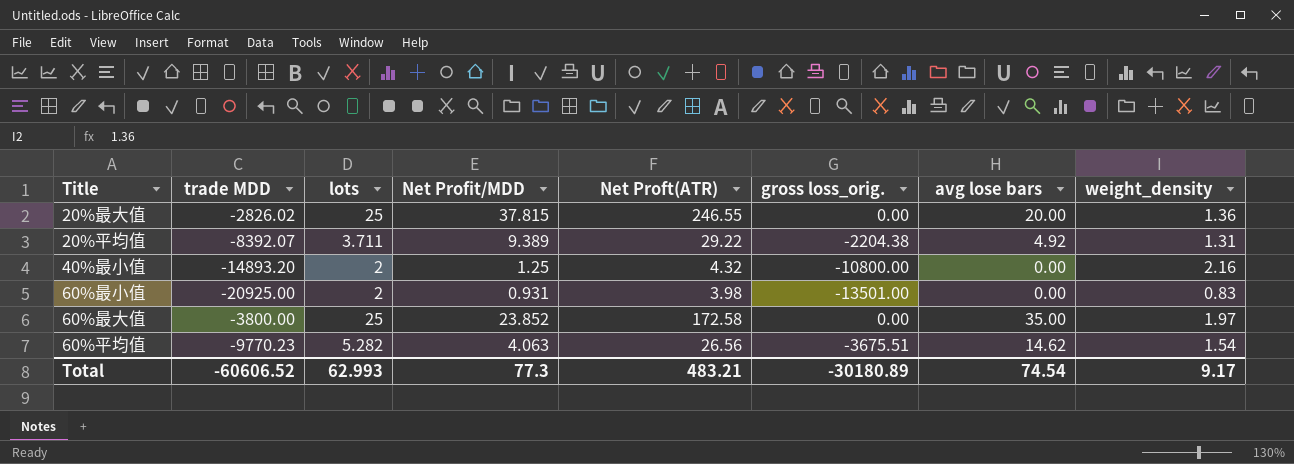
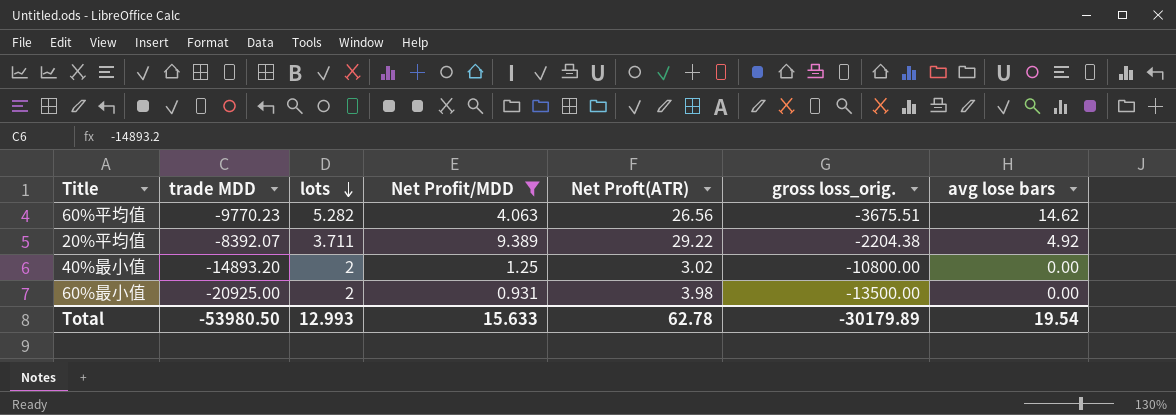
filter: none -> Net Profit/MDD <= 9.389
row order: none -> lots descending
column weight_density | position: 8 -> none
40%最小值 | Net Proft(ATR): 4.32 -> 3.02
60%最小值 | gross loss_orig.: -13501.00 -> -13500.00
Total | trade MDD: -60606.52 -> -53980.50
Total | lots: 62.993 -> 12.993
Total | Net Profit/MDD: 77.3 -> 15.633
Total | Net Proft(ATR): 483.21 -> 62.78
Total | gross loss_orig.: -30180.89 -> -30179.89
Total | avg lose bars: 74.54 -> 19.54

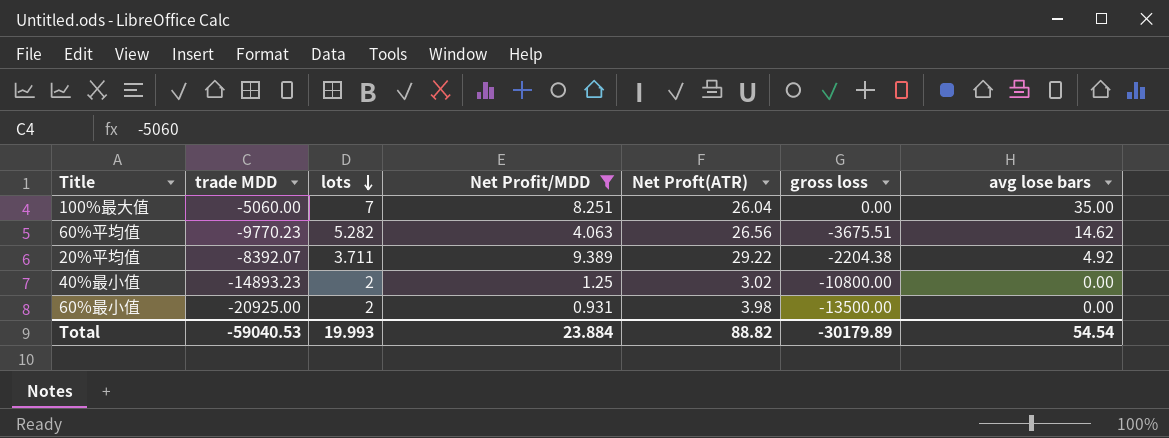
column name: gross loss_orig. -> gross loss
row 100%最大值: none -> -5060.00 | 7 | 8.251 | 26.04 | 0.00 | 35.00
40%最小值 | trade MDD: -14893.20 -> -14893.23
Total | trade MDD: -53980.50 -> -59040.53
Total | lots: 12.993 -> 19.993
Total | Net Profit/MDD: 15.633 -> 23.884
Total | Net Proft(ATR): 62.78 -> 88.82
Total | avg lose bars: 19.54 -> 54.54

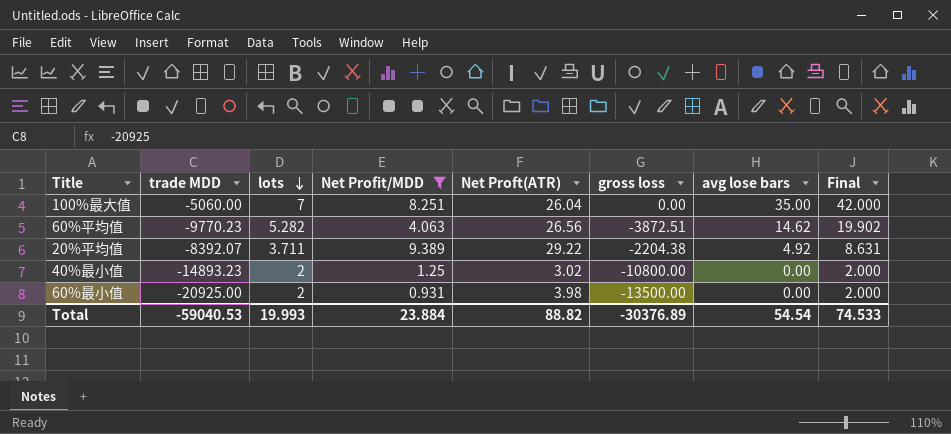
column Final | formula: none -> [lots] + [avg lose bars]
60%平均值 | gross loss: -3675.51 -> -3872.51
Total | gross loss: -30179.89 -> -30376.89

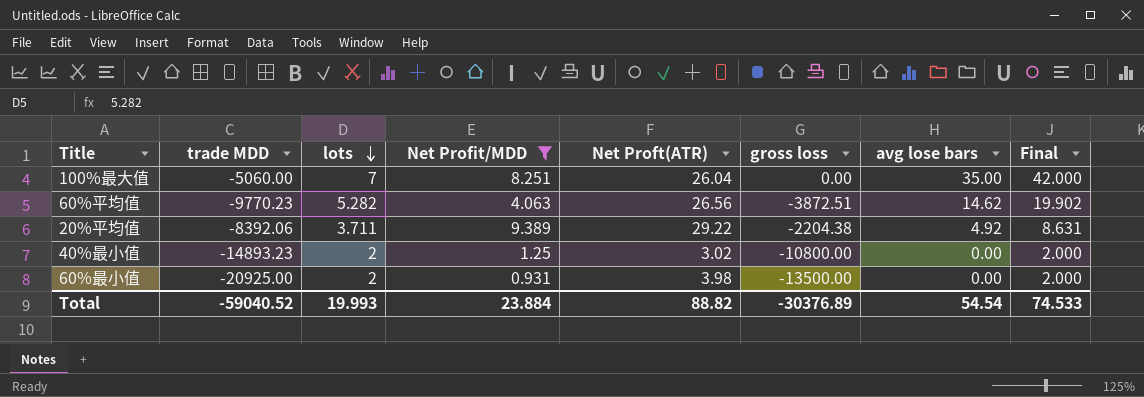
20%平均值 | trade MDD: -8392.07 -> -8392.06
Total | trade MDD: -59040.53 -> -59040.52

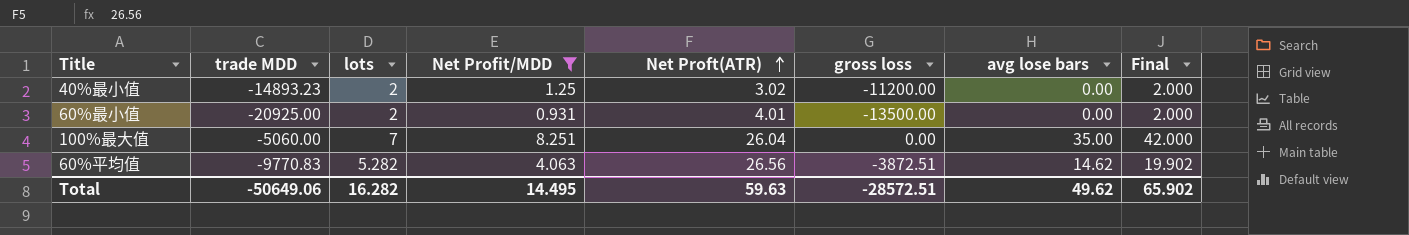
row order: lots descending -> Net Proft(ATR) ascending
row 20%平均值: -8392.06 | 3.711 | 9.389 | 29.22 | -2204.38 | 4.92 | 8.631 -> none
40%最小值 | gross loss: -10800.00 -> -11200.00
60%最小值 | Net Proft(ATR): 3.98 -> 4.01
60%平均值 | trade MDD: -9770.23 -> -9770.83
Total | trade MDD: -59040.52 -> -50649.06
Total | lots: 19.993 -> 16.282
Total | Net Profit/MDD: 23.884 -> 14.495
Total | Net Proft(ATR): 88.82 -> 59.63
Total | gross loss: -30376.89 -> -28572.51
Total | avg lose bars: 54.54 -> 49.62
Total | Final: 74.533 -> 65.902

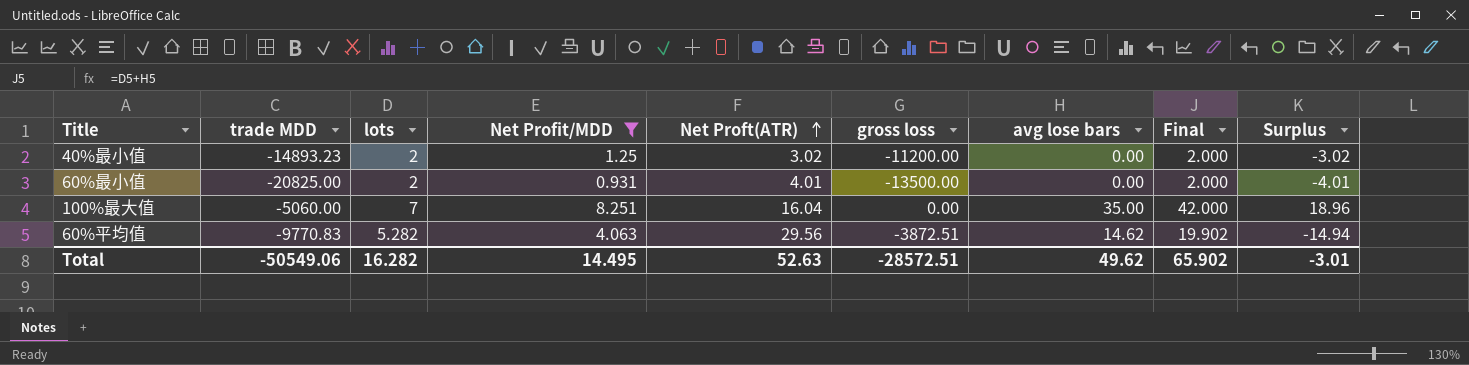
column Surplus | formula: none -> [avg lose bars] - [Net Proft(ATR)]
60%最小值 | trade MDD: -20925.00 -> -20825.00
100%最大值 | Net Proft(ATR): 26.04 -> 16.04
60%平均值 | Net Proft(ATR): 26.56 -> 29.56
Total | trade MDD: -50649.06 -> -50549.06
Total | Net Proft(ATR): 59.63 -> 52.63

